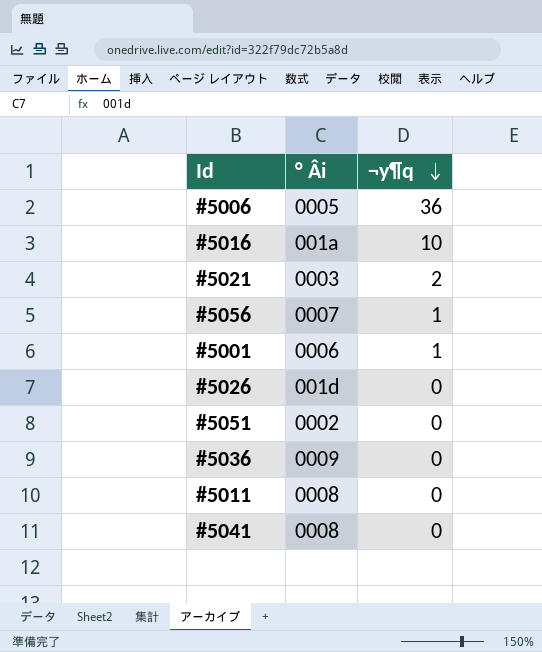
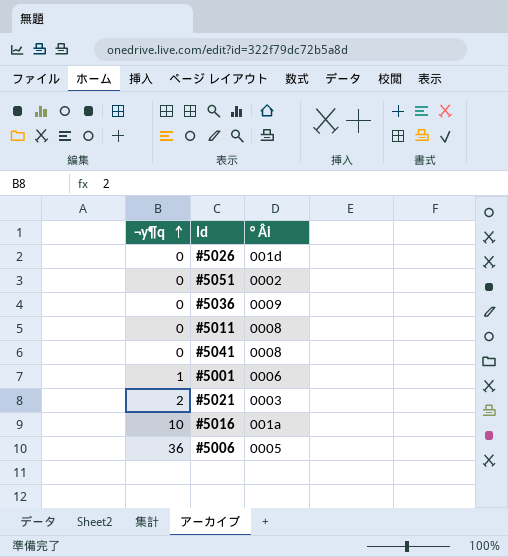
row order: ¬y¶q descending -> ¬y¶q ascending
column ¬y¶q | position: 3 -> 1
row #5056: 0007 | 1 -> none

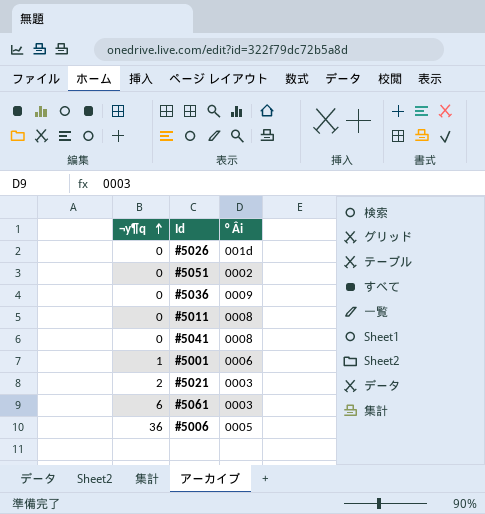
row #5016: 10 | 001a -> none
row #5061: none -> 6 | 0003

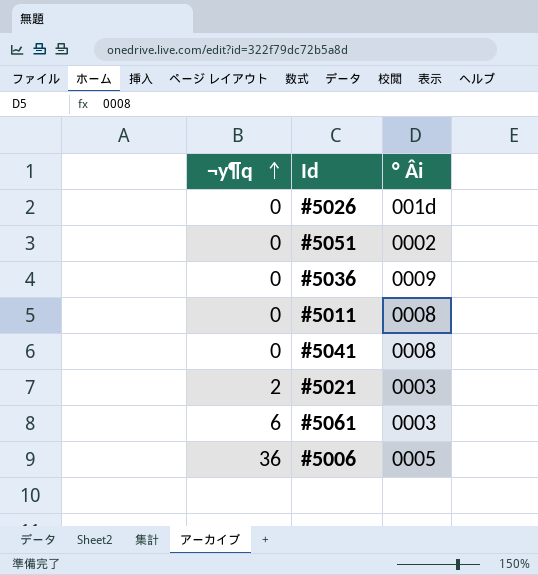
row #5001: 1 | 0006 -> none

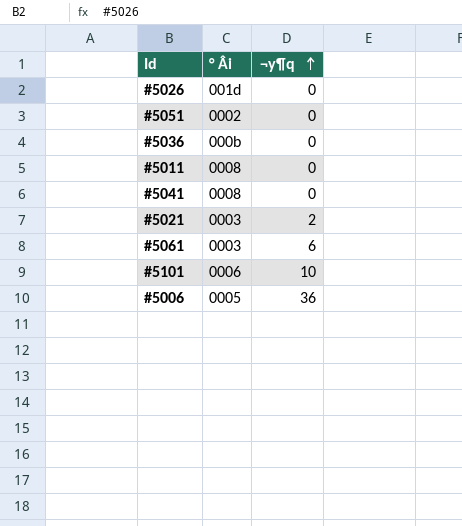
column ¬y¶q | position: 1 -> 3
#5036 | ° Âi: 0009 -> 000b
row #5101: none -> 0006 | 10

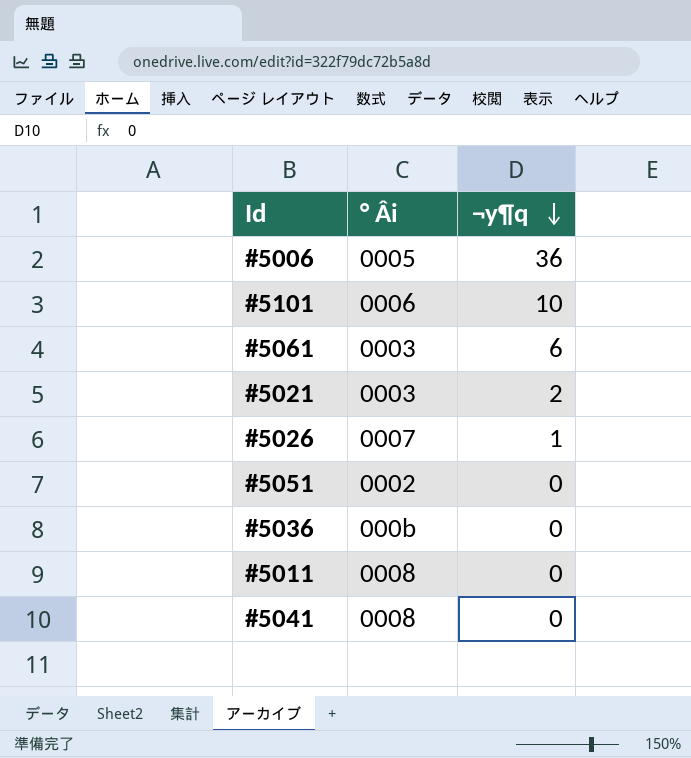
row order: ¬y¶q ascending -> ¬y¶q descending
#5026 | ° Âi: 001d -> 0007
#5026 | ¬y¶q: 0 -> 1

